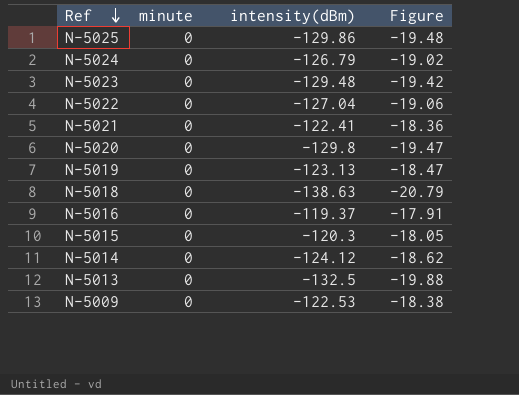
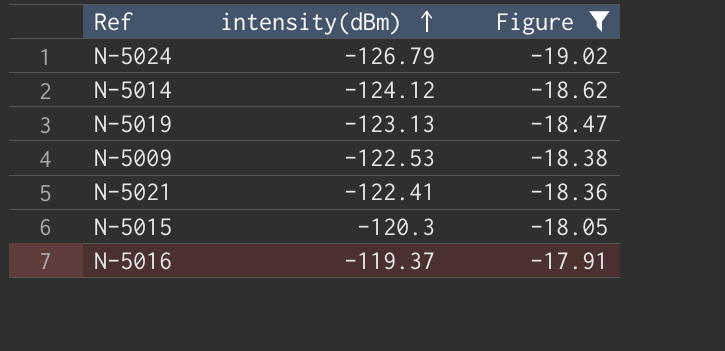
filter: none -> Figure >= -19.02
row order: Ref descending -> intensity(dBm) ascending
column minute | position: 2 -> none

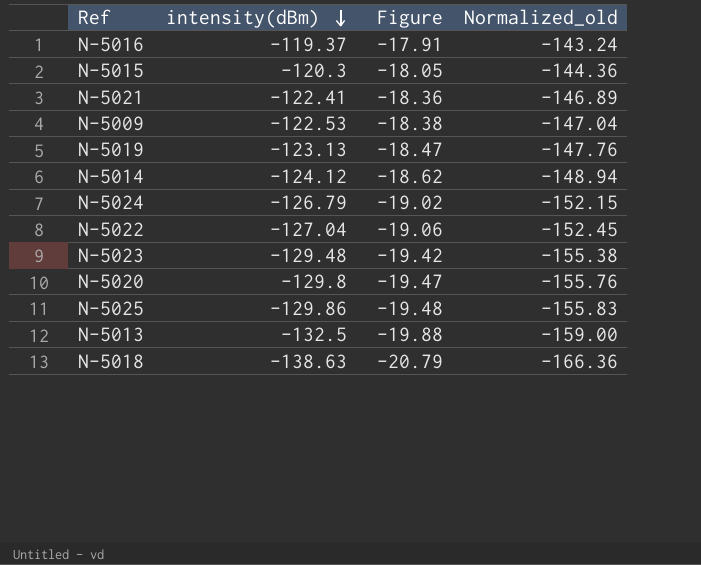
filter: Figure >= -19.02 -> none
row order: intensity(dBm) ascending -> intensity(dBm) descending
column Normalized_old | formula: none -> [intensity(dBm)] * 1.2

